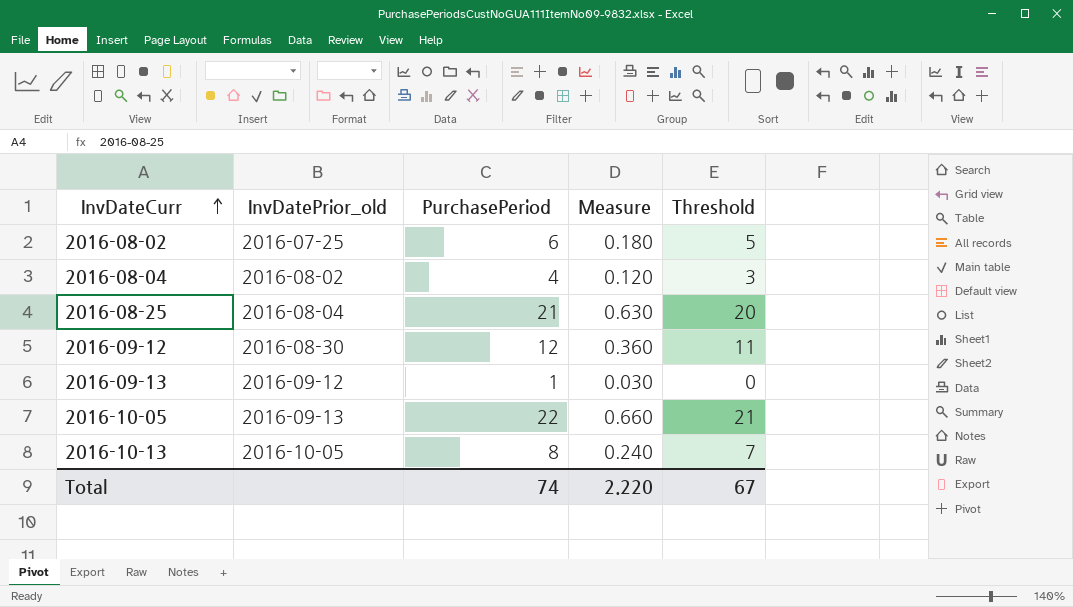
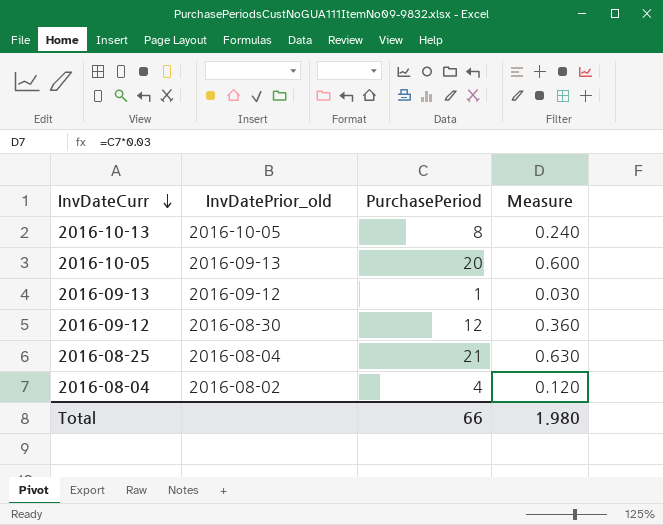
row order: InvDateCurr ascending -> InvDateCurr descending
column Threshold | formula: [PurchasePeriod] - 1 -> none
row 2016-08-02: 2016-07-25 | 6 | 0.180 | 5 -> none
2016-10-05 | PurchasePeriod: 22 -> 20
2016-10-05 | Measure: 0.660 -> 0.600
Total | PurchasePeriod: 74 -> 66
Total | Measure: 2.220 -> 1.980

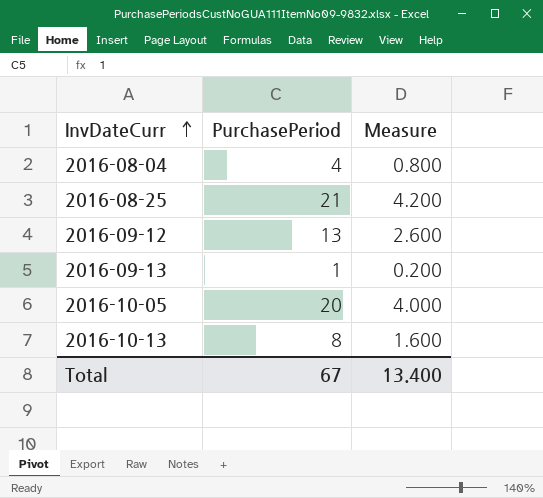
row order: InvDateCurr descending -> InvDateCurr ascending
column InvDatePrior_old | position: 2 -> none
column Measure | formula: [PurchasePeriod] * 0.03 -> [PurchasePeriod] * 0.2
2016-09-12 | PurchasePeriod: 12 -> 13
Total | PurchasePeriod: 66 -> 67
Total | Measure: 1.980 -> 13.400

